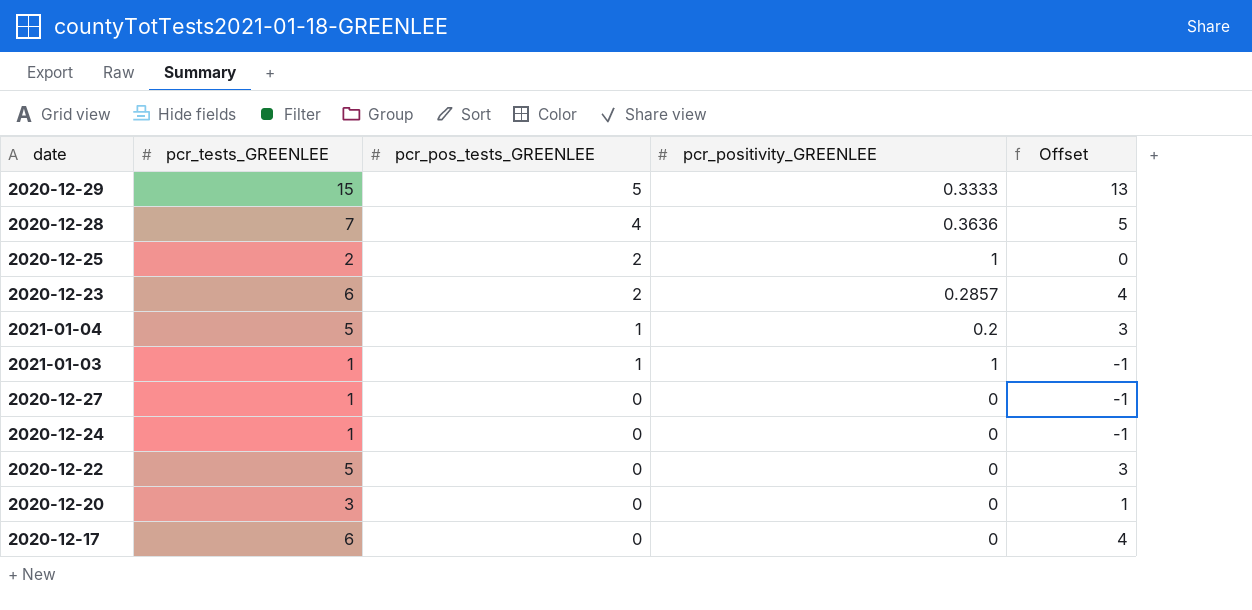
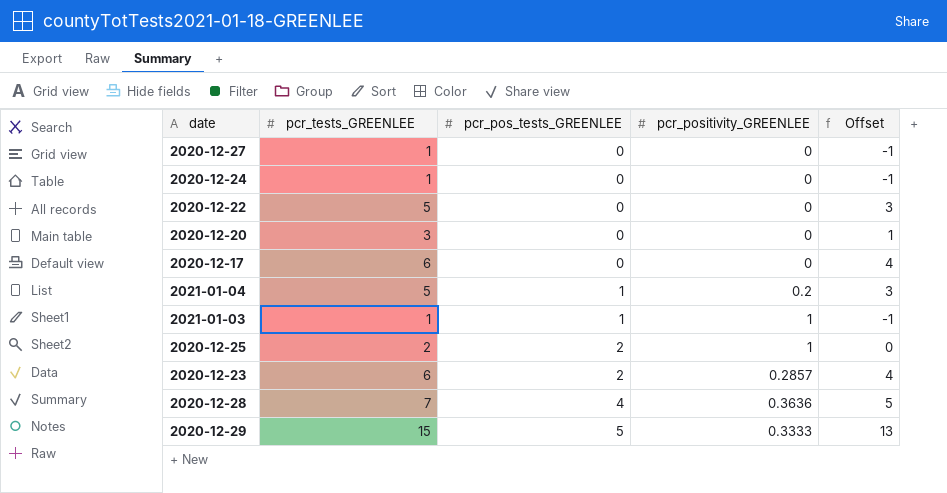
row order: pcr_pos_tests_GREENLEE descending -> pcr_pos_tests_GREENLEE ascending

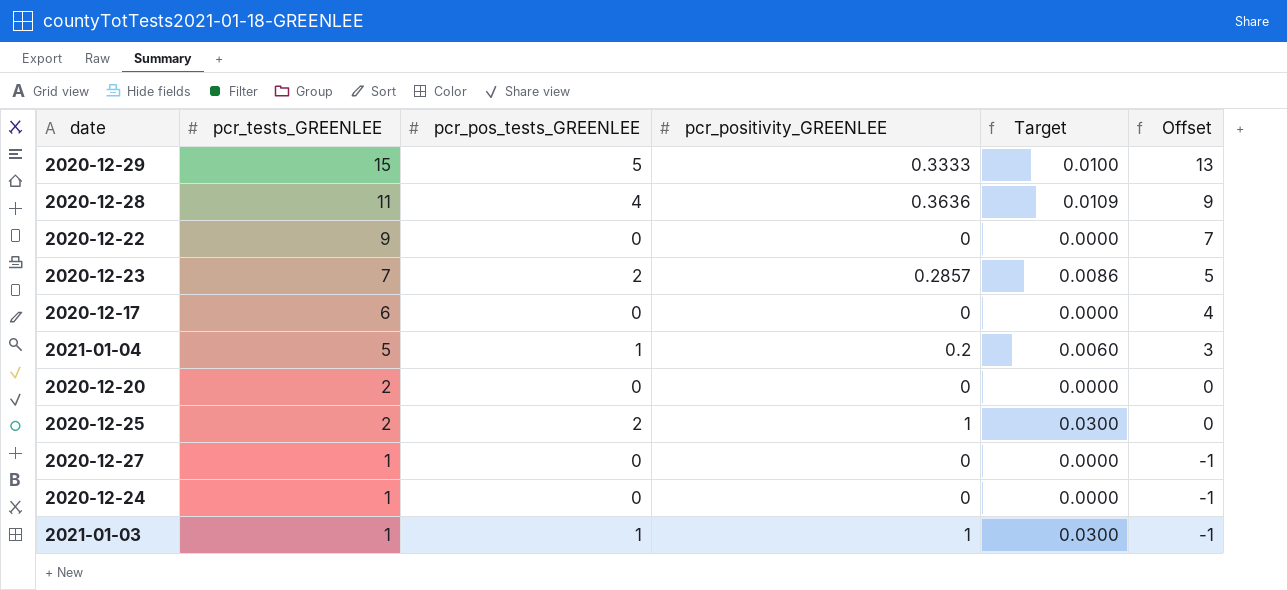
row order: pcr_pos_tests_GREENLEE ascending -> pcr_tests_GREENLEE descending
column Target | formula: none -> [pcr_positivity_GREENLEE] * 0.03
2020-12-28 | pcr_tests_GREENLEE: 7 -> 11
2020-12-28 | Offset: 5 -> 9
2020-12-22 | pcr_tests_GREENLEE: 5 -> 9
2020-12-22 | Offset: 3 -> 7
2020-12-23 | pcr_tests_GREENLEE: 6 -> 7
2020-12-23 | Offset: 4 -> 5
2020-12-20 | pcr_tests_GREENLEE: 3 -> 2
2020-12-20 | Offset: 1 -> 0

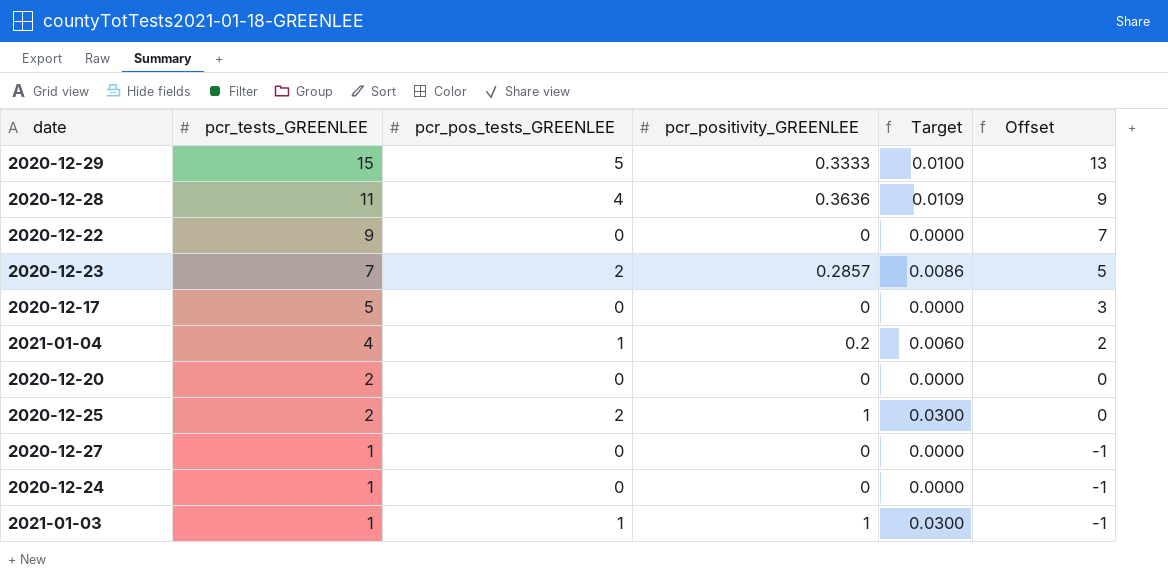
2020-12-17 | pcr_tests_GREENLEE: 6 -> 5
2020-12-17 | Offset: 4 -> 3
2021-01-04 | pcr_tests_GREENLEE: 5 -> 4
2021-01-04 | Offset: 3 -> 2

